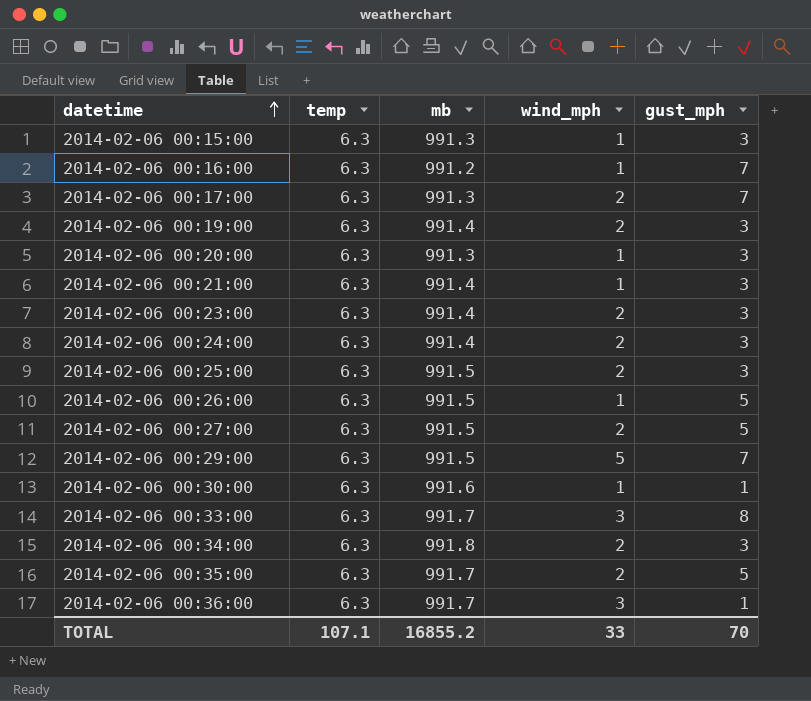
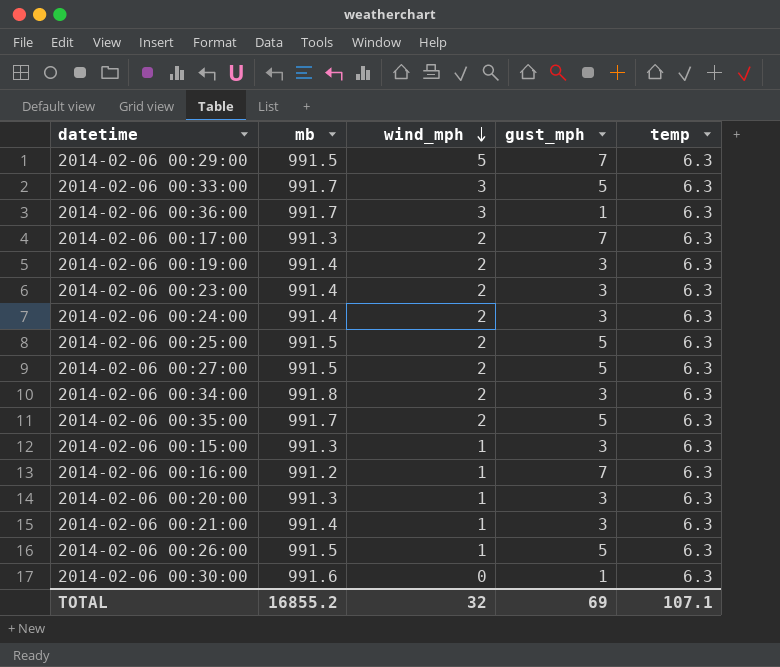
row order: datetime ascending -> wind_mph descending
column temp | position: 2 -> 5
2014-02-06 00:33:00 | gust_mph: 8 -> 5
2014-02-06 00:25:00 | gust_mph: 3 -> 5
2014-02-06 00:30:00 | wind_mph: 1 -> 0
TOTAL | wind_mph: 33 -> 32
TOTAL | gust_mph: 70 -> 69

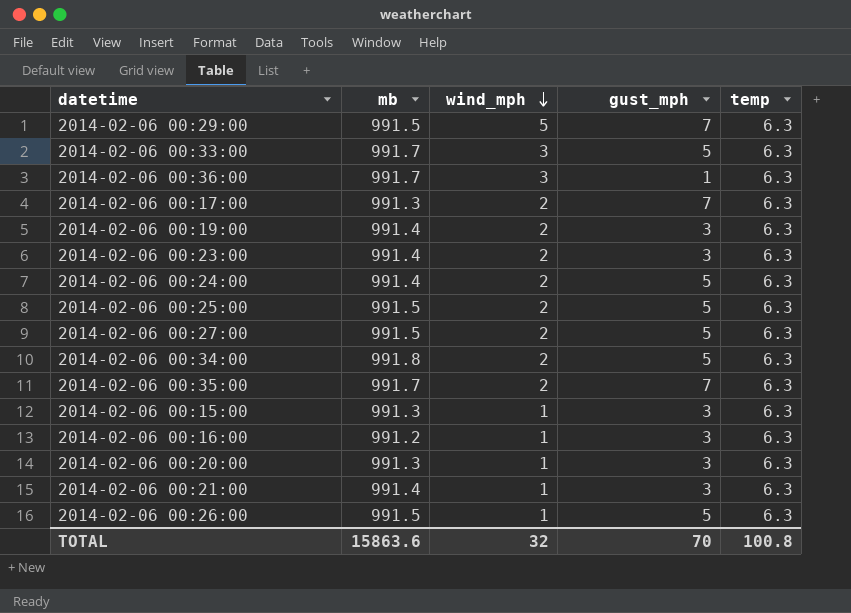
row 2014-02-06 00:30:00: 991.6 | 0 | 1 | 6.3 -> none
2014-02-06 00:24:00 | gust_mph: 3 -> 5
2014-02-06 00:34:00 | gust_mph: 3 -> 5
2014-02-06 00:35:00 | gust_mph: 5 -> 7
2014-02-06 00:16:00 | gust_mph: 7 -> 3
TOTAL | mb: 16855.2 -> 15863.6
TOTAL | gust_mph: 69 -> 70
TOTAL | temp: 107.1 -> 100.8

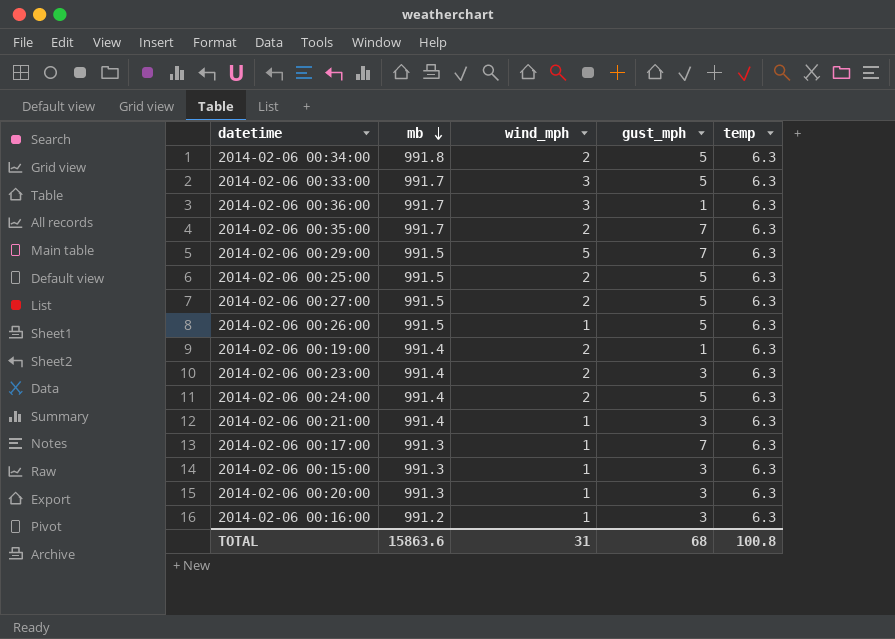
row order: wind_mph descending -> mb descending
2014-02-06 00:19:00 | gust_mph: 3 -> 1
2014-02-06 00:17:00 | wind_mph: 2 -> 1
TOTAL | wind_mph: 32 -> 31
TOTAL | gust_mph: 70 -> 68

